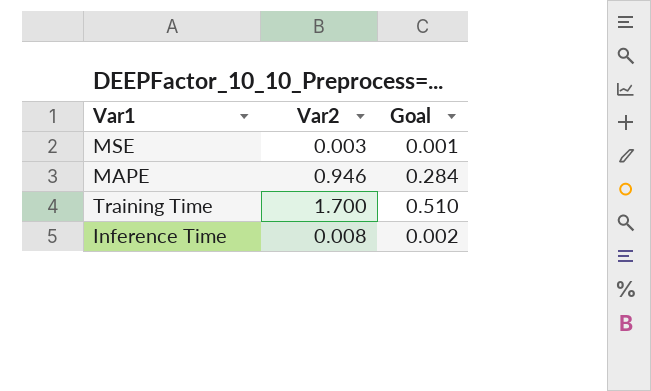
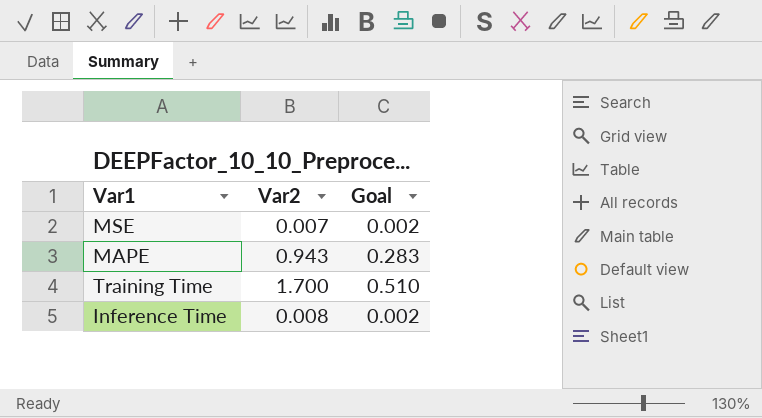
MSE | Var2: 0.003 -> 0.007
MSE | Goal: 0.001 -> 0.002
MAPE | Var2: 0.946 -> 0.943
MAPE | Goal: 0.284 -> 0.283

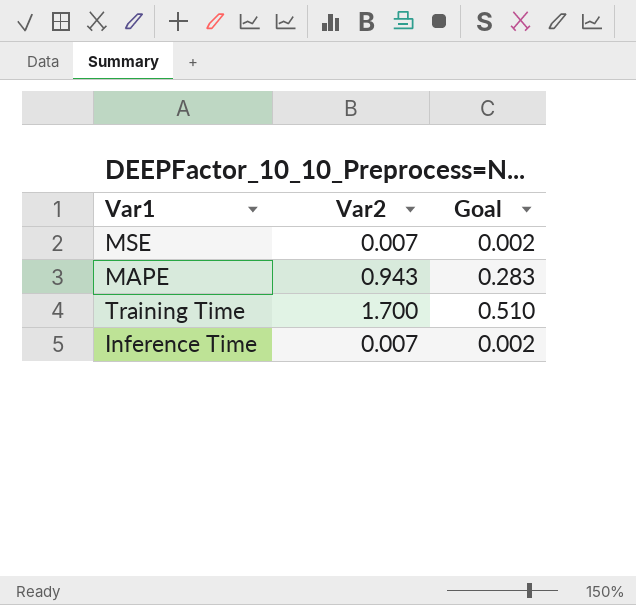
Inference Time | Var2: 0.008 -> 0.007

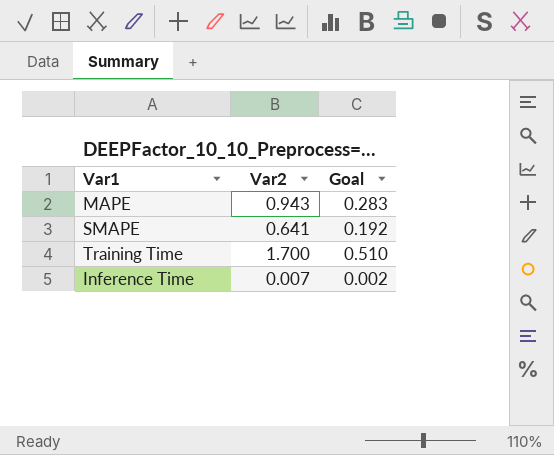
row MSE: 0.007 | 0.002 -> none
row SMAPE: none -> 0.641 | 0.192

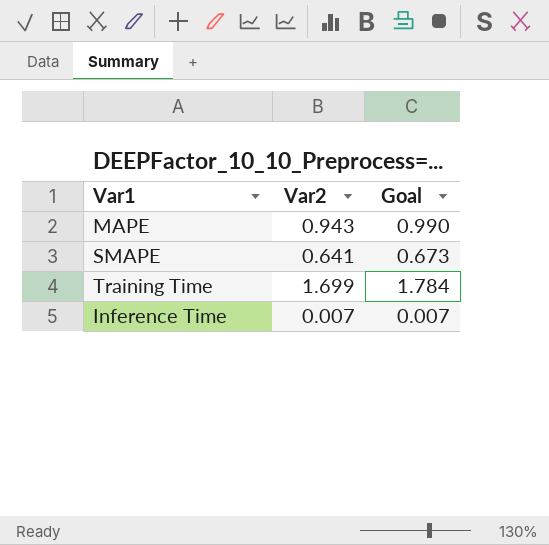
column Goal | formula: [Var2] * 0.3 -> [Var2] * 1.05
Training Time | Var2: 1.700 -> 1.699

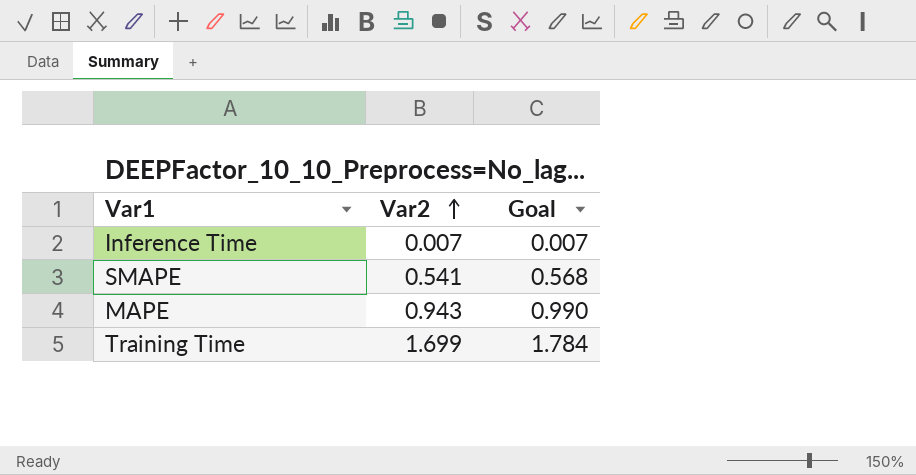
row order: none -> Var2 ascending
SMAPE | Var2: 0.641 -> 0.541
SMAPE | Goal: 0.673 -> 0.568

